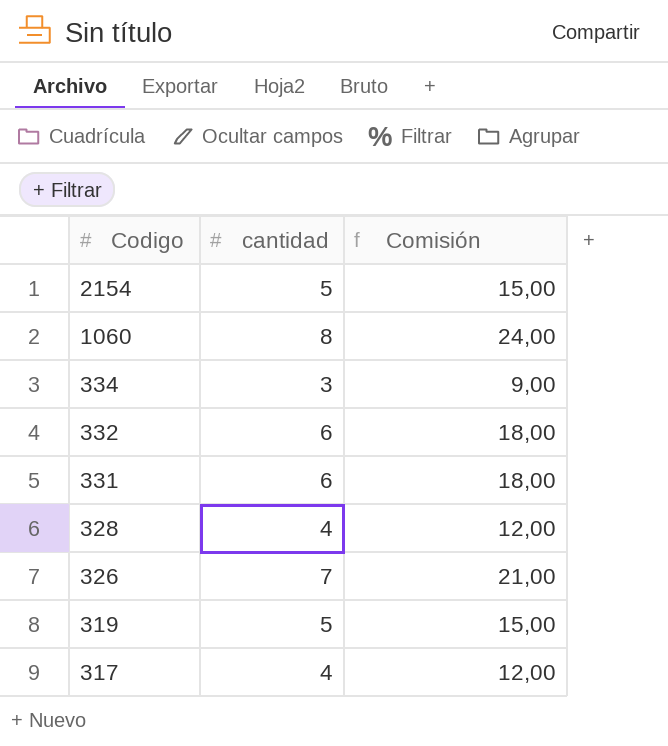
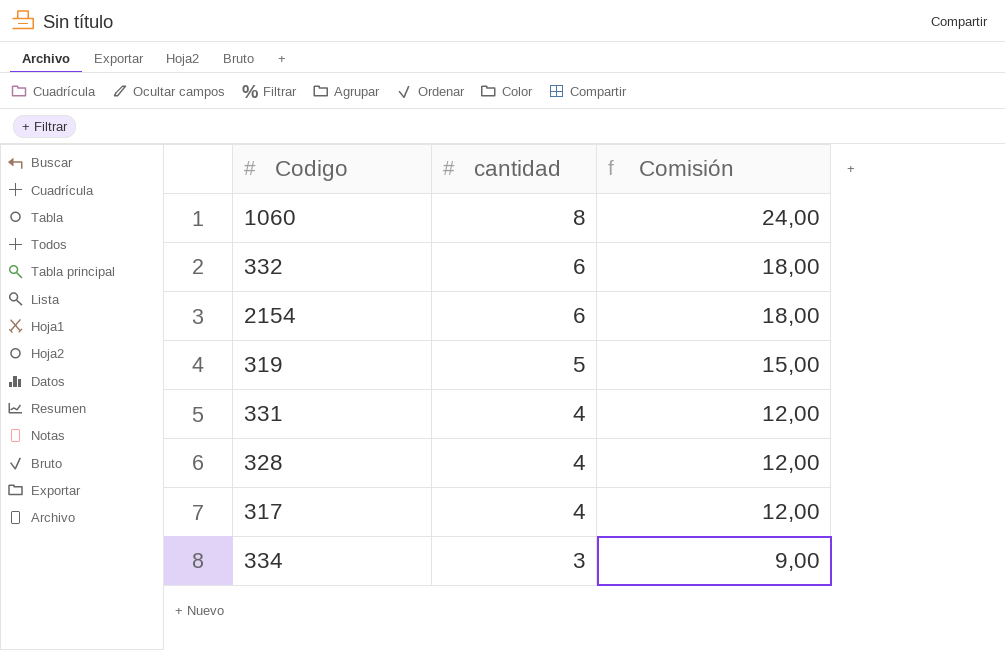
row order: Codigo descending -> cantidad descending
row 326: 7 | 21,00 -> none
2154 | cantidad: 5 -> 6
2154 | Comisión: 15,00 -> 18,00
331 | cantidad: 6 -> 4
331 | Comisión: 18,00 -> 12,00

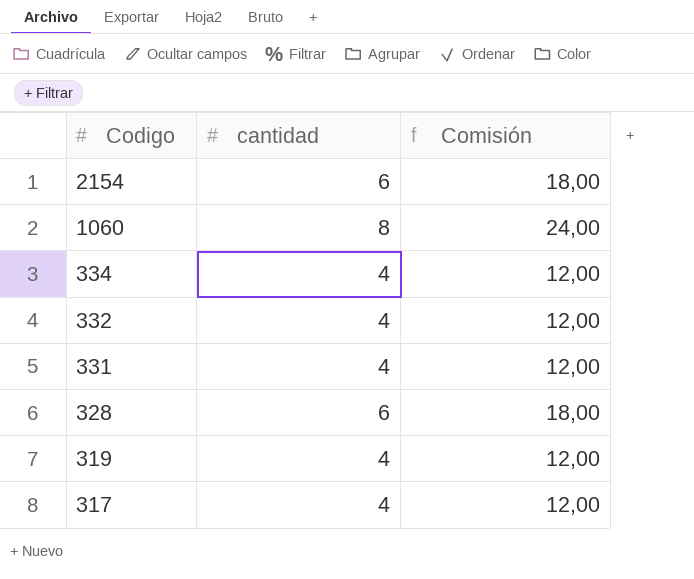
row order: cantidad descending -> Codigo descending
334 | cantidad: 3 -> 4
334 | Comisión: 9,00 -> 12,00
332 | cantidad: 6 -> 4
332 | Comisión: 18,00 -> 12,00
328 | cantidad: 4 -> 6
328 | Comisión: 12,00 -> 18,00
319 | cantidad: 5 -> 4
319 | Comisión: 15,00 -> 12,00

